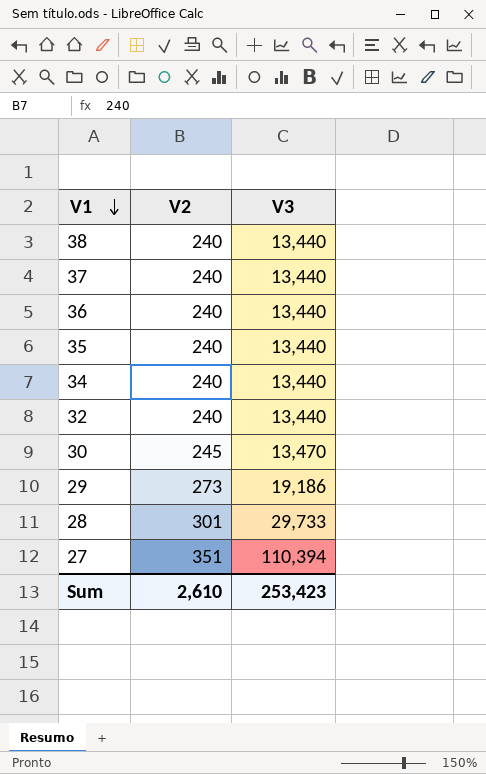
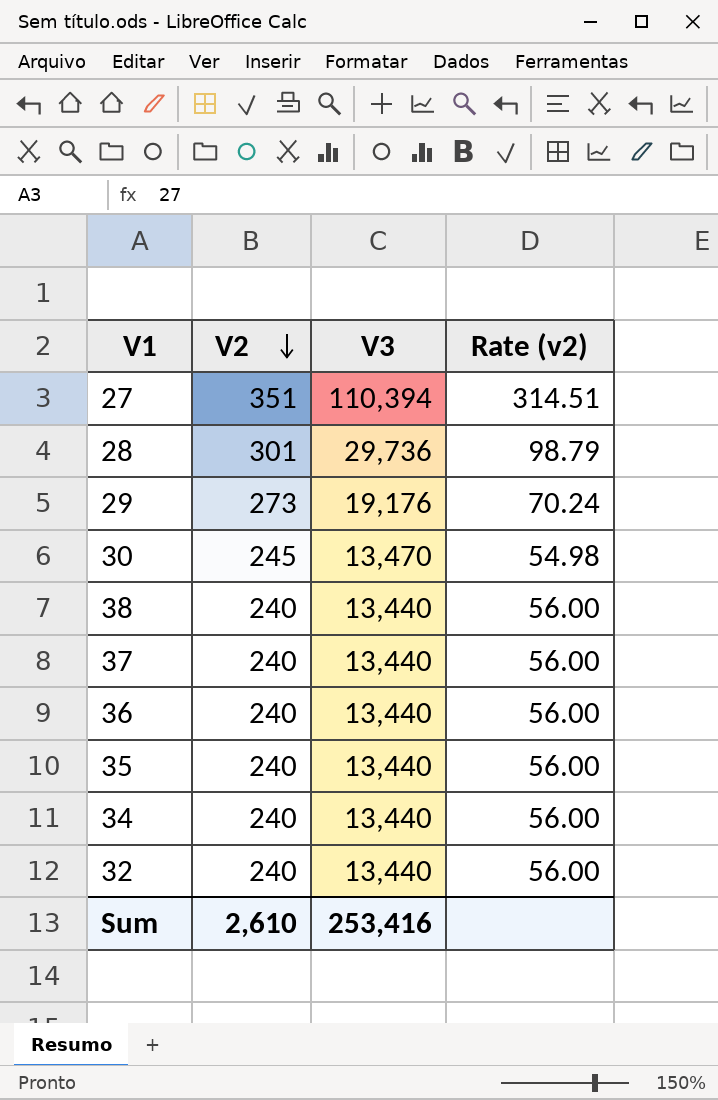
row order: V1 descending -> V2 descending
column Rate (v2) | formula: none -> [V3] / [V2]
28 | V3: 29,733 -> 29,736
29 | V3: 19,186 -> 19,176
Sum | V3: 253,423 -> 253,416

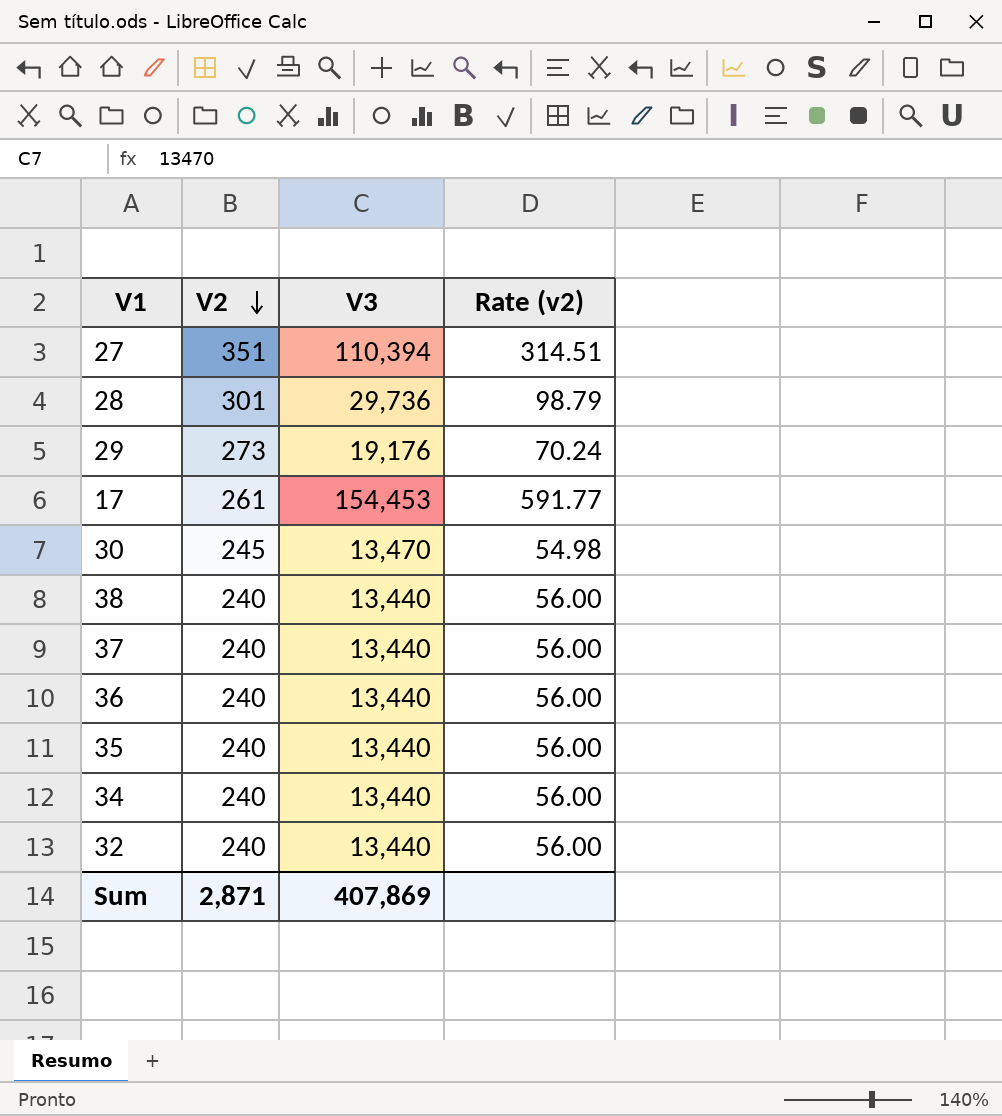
row 17: none -> 261 | 154,453 | 591.77
Sum | V2: 2,610 -> 2,871
Sum | V3: 253,416 -> 407,869

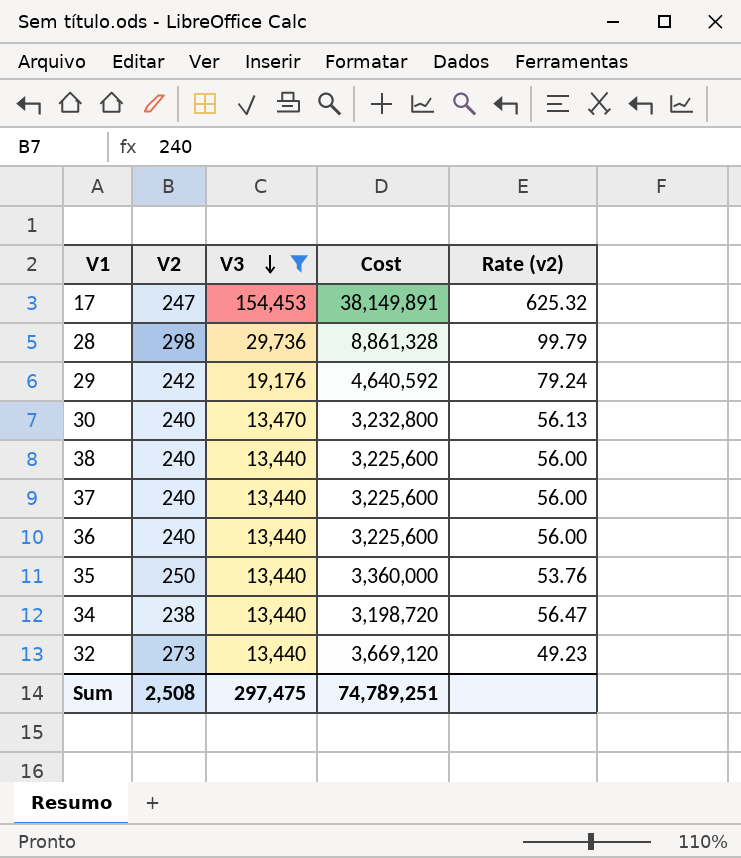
filter: none -> V3 != 110,394
row order: V2 descending -> V3 descending
column Cost | formula: none -> [V2] * [V3]
17 | V2: 261 -> 247
17 | Rate (v2): 591.77 -> 625.32
28 | V2: 301 -> 298
28 | Rate (v2): 98.79 -> 99.79
29 | V2: 273 -> 242
29 | Rate (v2): 70.24 -> 79.24
30 | V2: 245 -> 240
30 | Rate (v2): 54.98 -> 56.13
35 | V2: 240 -> 250
35 | Rate (v2): 56.00 -> 53.76
34 | V2: 240 -> 238
34 | Rate (v2): 56.00 -> 56.47
32 | V2: 240 -> 273
32 | Rate (v2): 56.00 -> 49.23
Sum | V2: 2,871 -> 2,508
Sum | V3: 407,869 -> 297,475

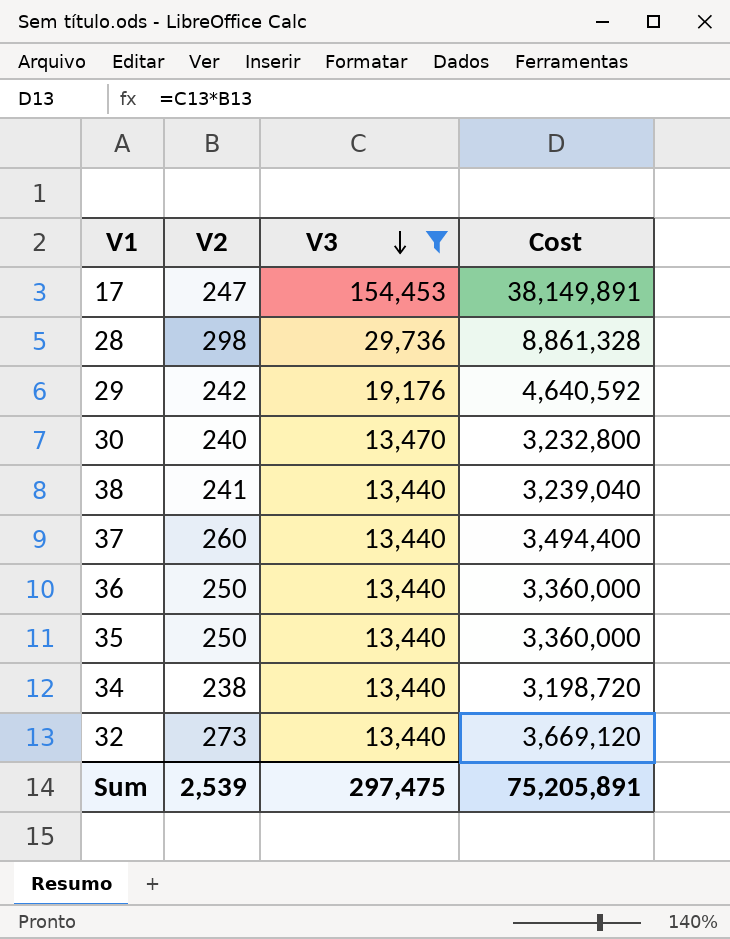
column Rate (v2) | formula: [V3] / [V2] -> none
38 | V2: 240 -> 241
38 | Cost: 3,225,600 -> 3,239,040
37 | V2: 240 -> 260
37 | Cost: 3,225,600 -> 3,494,400
36 | V2: 240 -> 250
36 | Cost: 3,225,600 -> 3,360,000
Sum | V2: 2,508 -> 2,539
Sum | Cost: 74,789,251 -> 75,205,891

